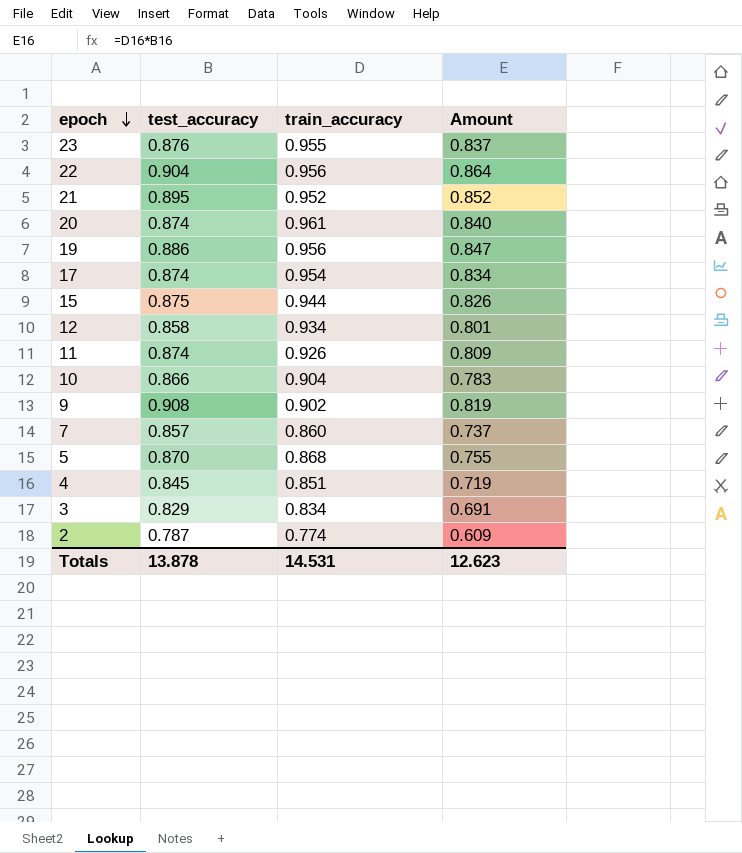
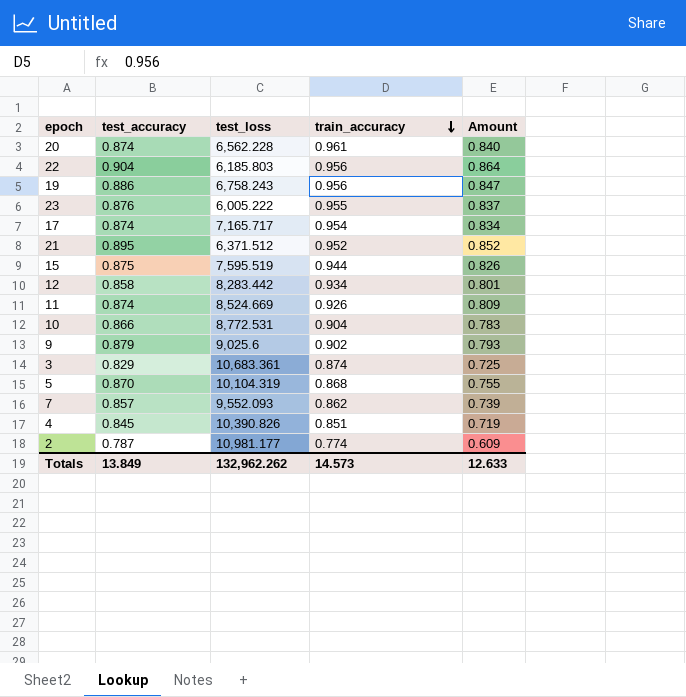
row order: epoch descending -> train_accuracy descending
column test_loss | position: none -> 3
9 | test_accuracy: 0.908 -> 0.879
9 | Amount: 0.819 -> 0.793
3 | train_accuracy: 0.834 -> 0.874
3 | Amount: 0.691 -> 0.725
7 | train_accuracy: 0.860 -> 0.862
7 | Amount: 0.737 -> 0.739
Totals | test_accuracy: 13.878 -> 13.849
Totals | train_accuracy: 14.531 -> 14.573
Totals | Amount: 12.623 -> 12.633

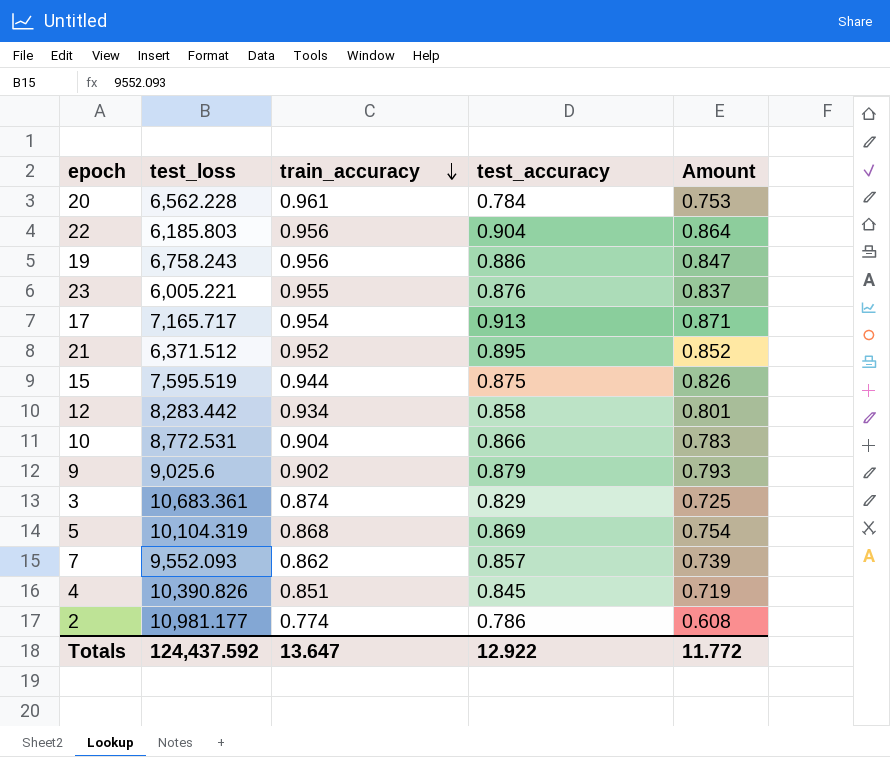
column test_accuracy | position: 2 -> 4
row 11: 0.874 | 8,524.669 | 0.926 | 0.809 -> none
20 | test_accuracy: 0.874 -> 0.784
20 | Amount: 0.840 -> 0.753
23 | test_loss: 6,005.222 -> 6,005.221
17 | test_accuracy: 0.874 -> 0.913
17 | Amount: 0.834 -> 0.871
5 | test_accuracy: 0.870 -> 0.869
5 | Amount: 0.755 -> 0.754
2 | test_accuracy: 0.787 -> 0.786
2 | Amount: 0.609 -> 0.608
Totals | test_loss: 132,962.262 -> 124,437.592
Totals | train_accuracy: 14.573 -> 13.647
Totals | test_accuracy: 13.849 -> 12.922
Totals | Amount: 12.633 -> 11.772

